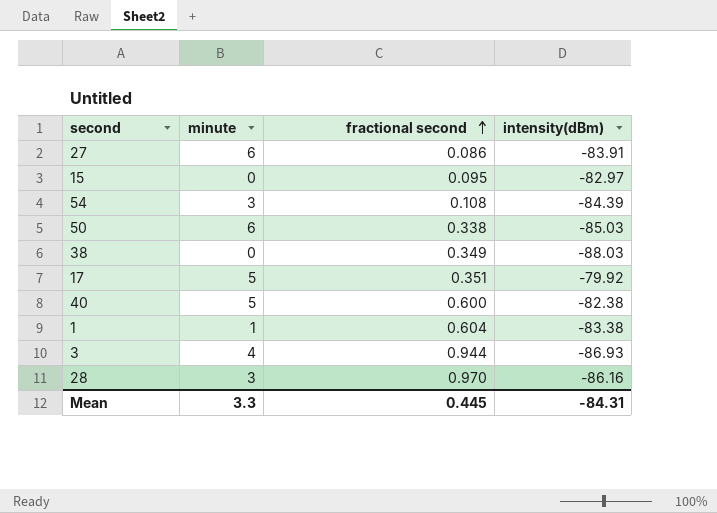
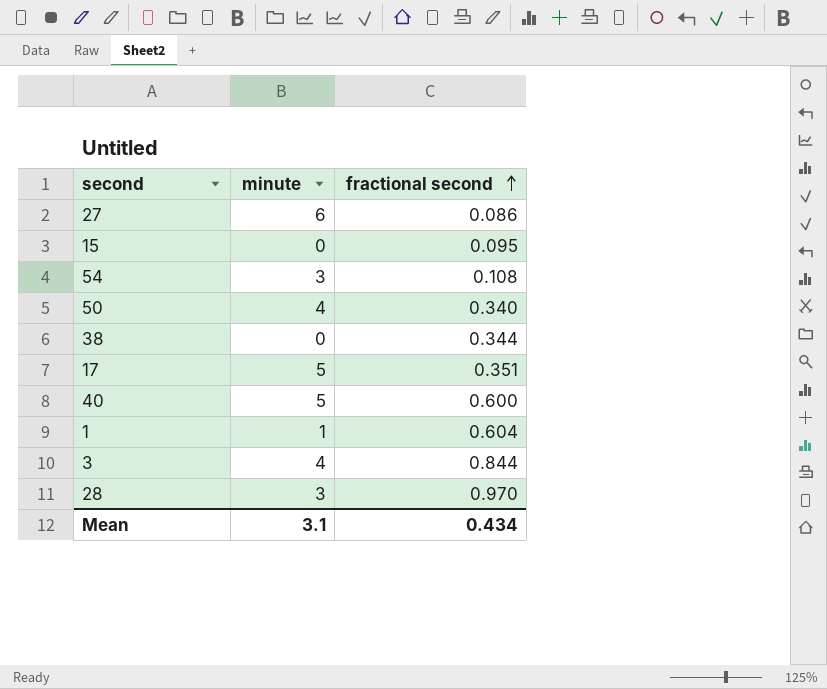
column intensity(dBm) | position: 4 -> none
50 | minute: 6 -> 4
50 | fractional second: 0.338 -> 0.340
38 | fractional second: 0.349 -> 0.344
3 | fractional second: 0.944 -> 0.844
Mean | minute: 3.3 -> 3.1
Mean | fractional second: 0.445 -> 0.434

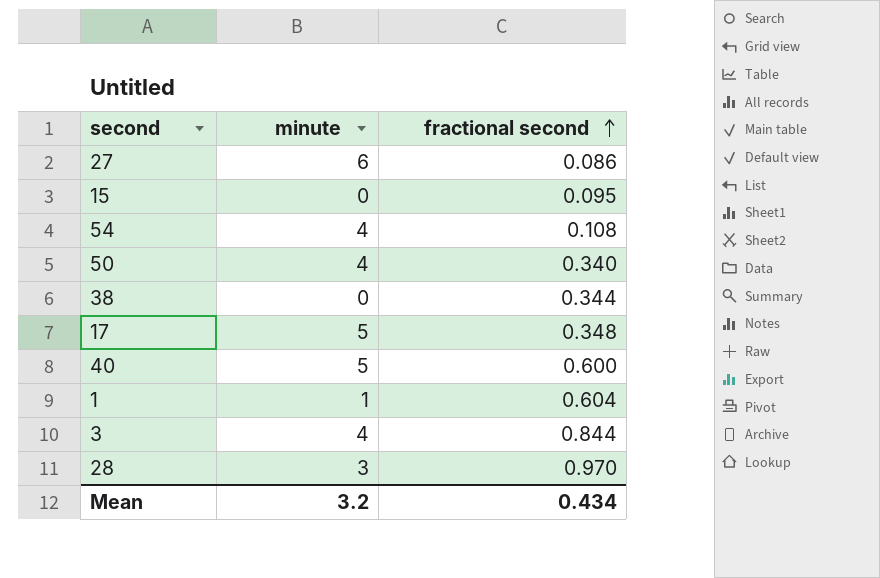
54 | minute: 3 -> 4
17 | fractional second: 0.351 -> 0.348
Mean | minute: 3.1 -> 3.2

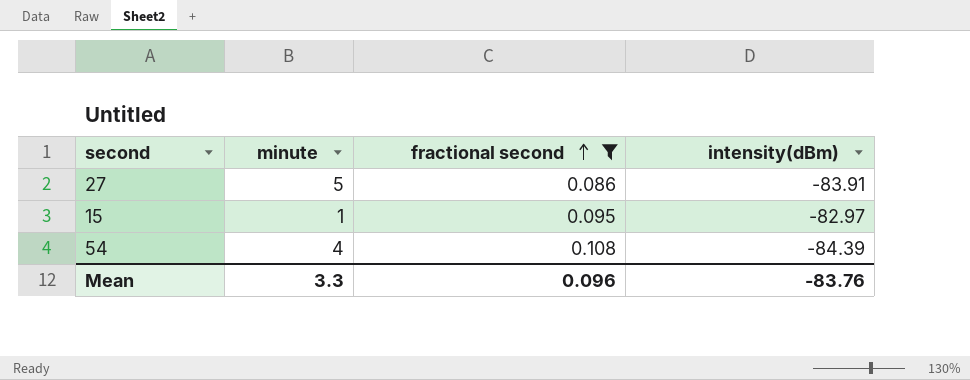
filter: none -> fractional second <= 0.108
column intensity(dBm) | position: none -> 4
27 | minute: 6 -> 5
15 | minute: 0 -> 1
Mean | minute: 3.2 -> 3.3
Mean | fractional second: 0.434 -> 0.096

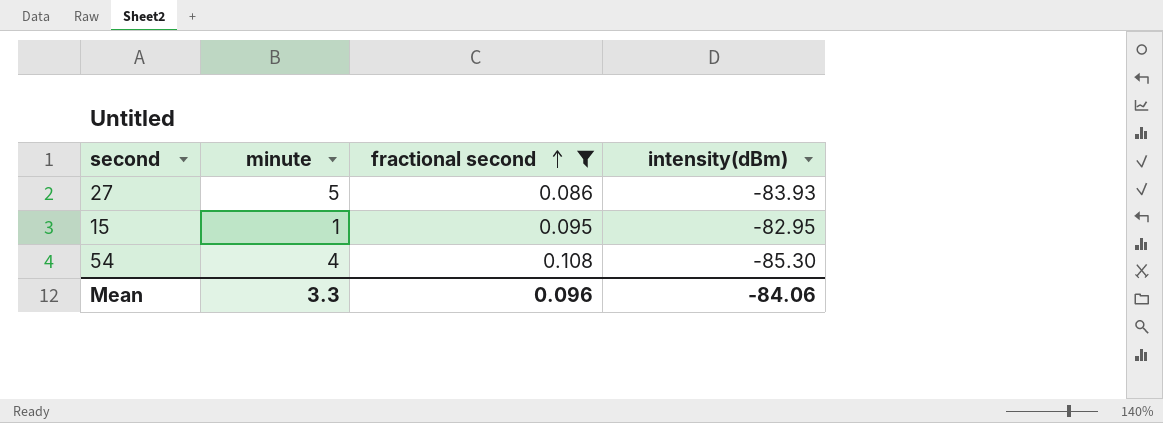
27 | intensity(dBm): -83.91 -> -83.93
15 | intensity(dBm): -82.97 -> -82.95
54 | intensity(dBm): -84.39 -> -85.30
Mean | intensity(dBm): -83.76 -> -84.06

